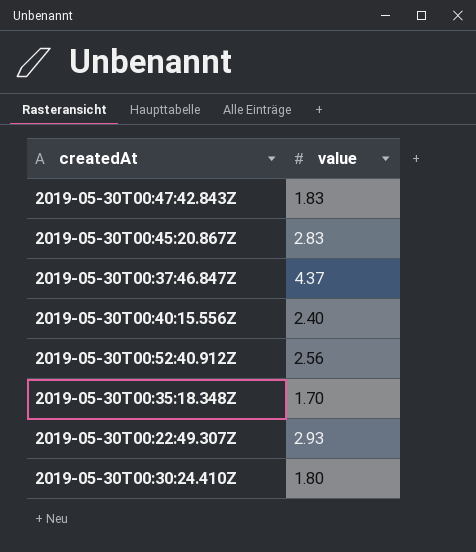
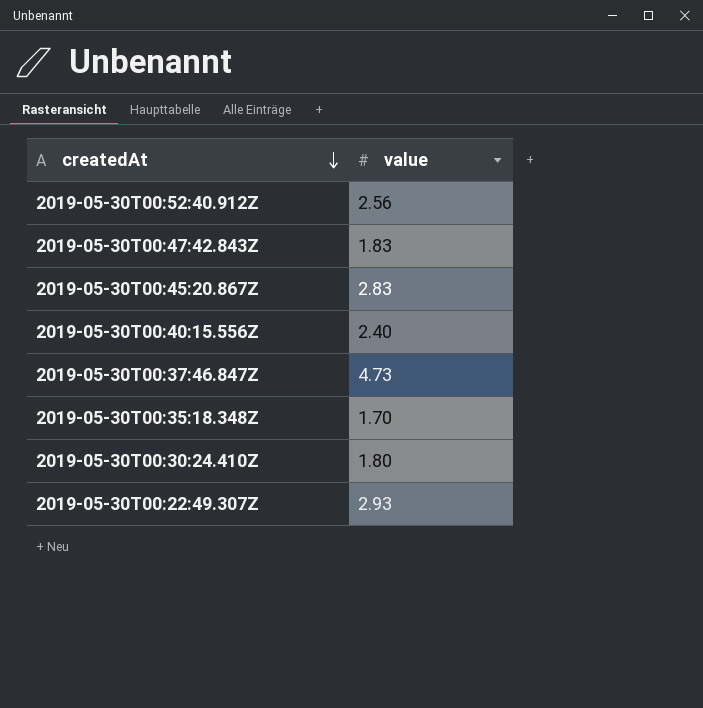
row order: none -> createdAt descending
2019-05-30T00:37:46.847Z | value: 4.37 -> 4.73

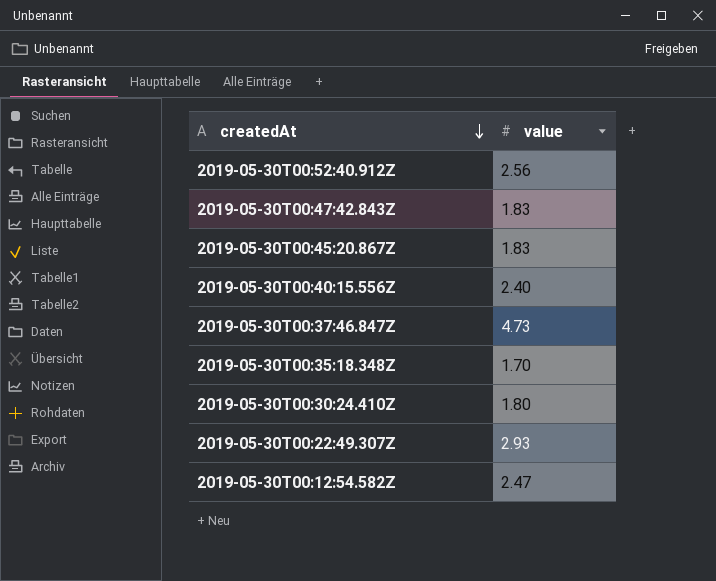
2019-05-30T00:45:20.867Z | value: 2.83 -> 1.83
row 2019-05-30T00:12:54.582Z: none -> 2.47

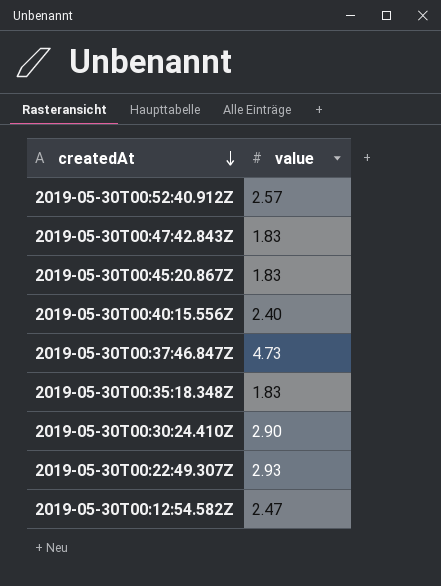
2019-05-30T00:52:40.912Z | value: 2.56 -> 2.57
2019-05-30T00:35:18.348Z | value: 1.70 -> 1.83
2019-05-30T00:30:24.410Z | value: 1.80 -> 2.90

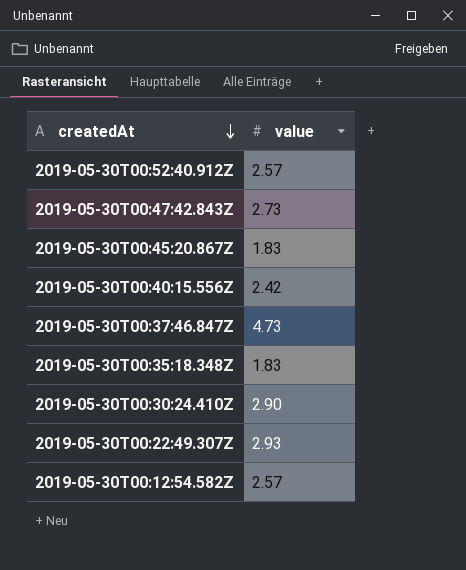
2019-05-30T00:47:42.843Z | value: 1.83 -> 2.73
2019-05-30T00:40:15.556Z | value: 2.40 -> 2.42
2019-05-30T00:12:54.582Z | value: 2.47 -> 2.57

